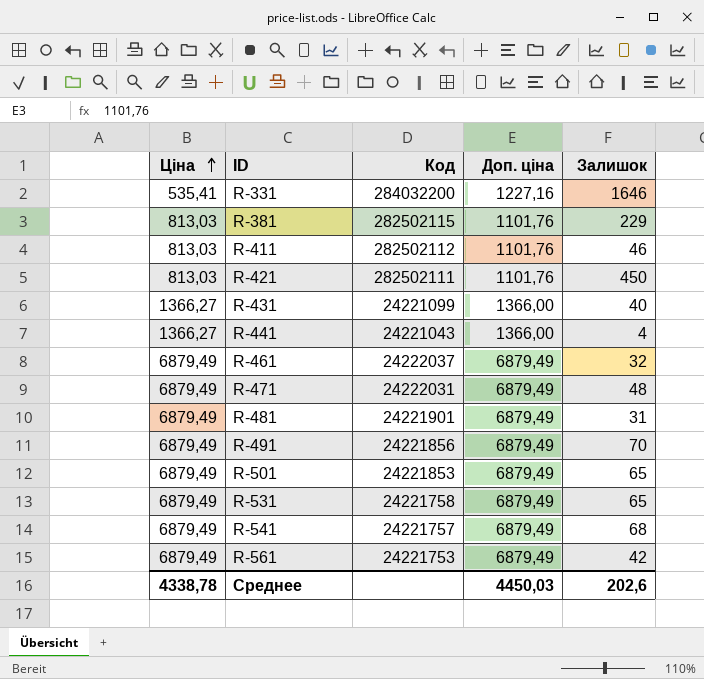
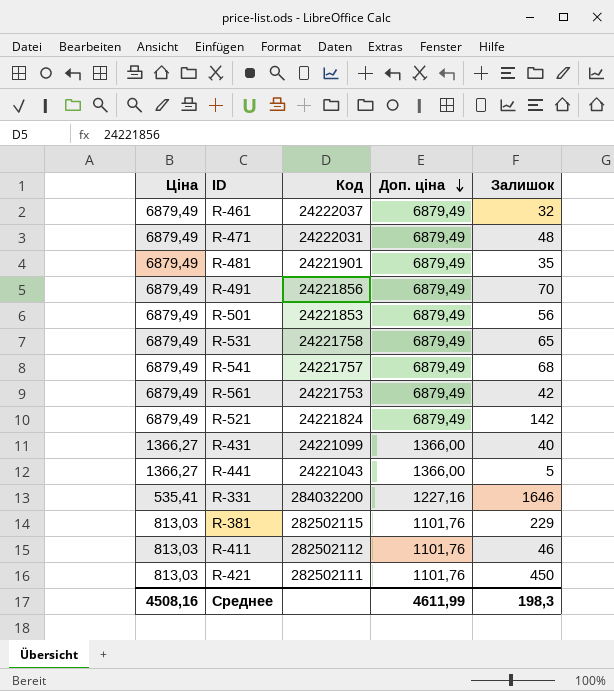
row order: Ціна ascending -> Доп. ціна descending
R-481 | Залишок: 31 -> 35
R-501 | Залишок: 65 -> 56
row R-521: none -> 6879,49 | 24221824 | 6879,49 | 142
R-441 | Залишок: 4 -> 5
Среднее | Ціна: 4338,78 -> 4508,16
Среднее | Доп. ціна: 4450,03 -> 4611,99
Среднее | Залишок: 202,6 -> 198,3

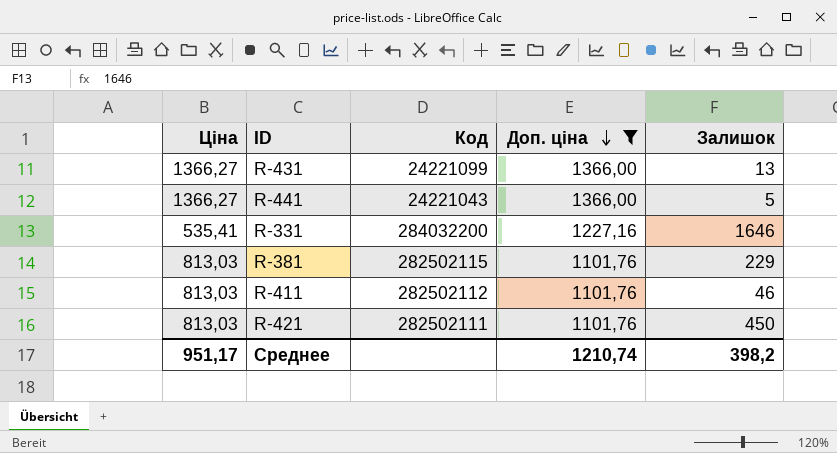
filter: none -> Доп. ціна != 6879,49
R-431 | Залишок: 40 -> 13
Среднее | Ціна: 4508,16 -> 951,17
Среднее | Доп. ціна: 4611,99 -> 1210,74
Среднее | Залишок: 198,3 -> 398,2

